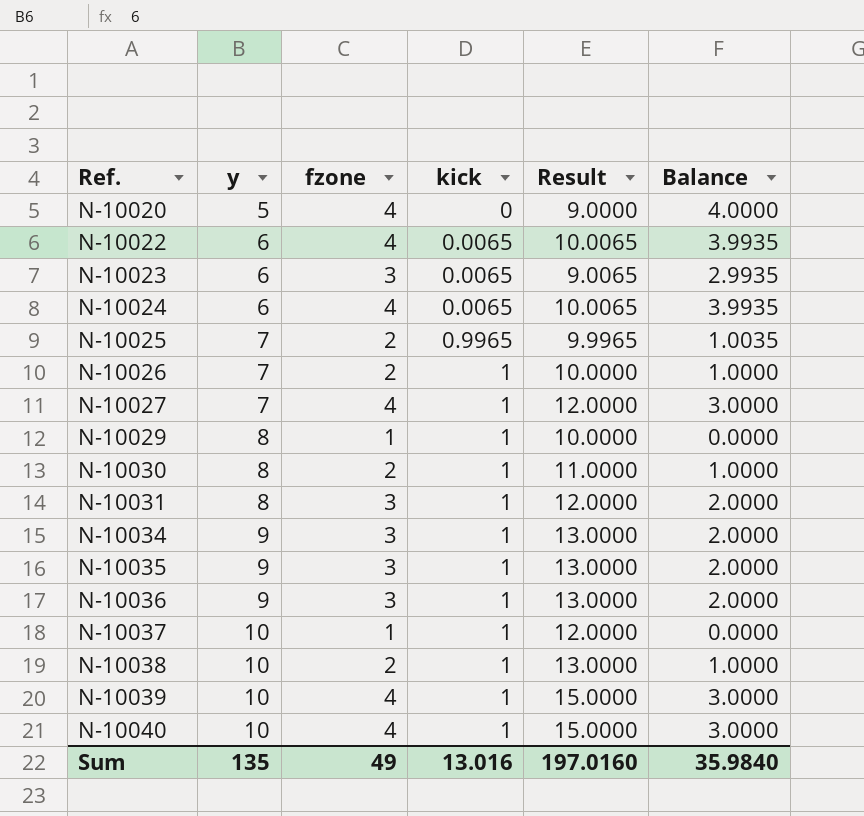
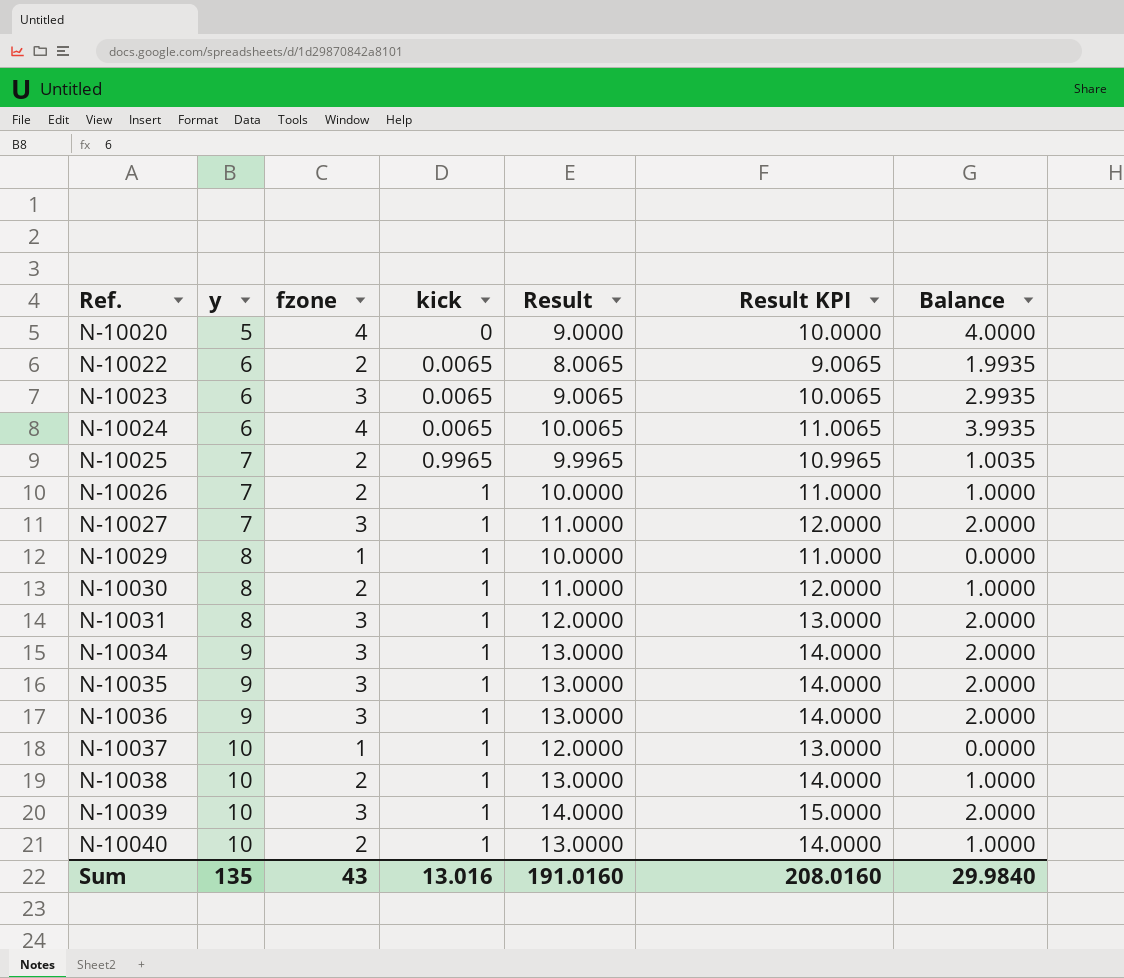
column Result KPI | formula: none -> [Result] + 1
N-10022 | fzone: 4 -> 2
N-10022 | Result: 10.0065 -> 8.0065
N-10022 | Balance: 3.9935 -> 1.9935
N-10027 | fzone: 4 -> 3
N-10027 | Result: 12.0000 -> 11.0000
N-10027 | Balance: 3.0000 -> 2.0000
N-10039 | fzone: 4 -> 3
N-10039 | Result: 15.0000 -> 14.0000
N-10039 | Balance: 3.0000 -> 2.0000
N-10040 | fzone: 4 -> 2
N-10040 | Result: 15.0000 -> 13.0000
N-10040 | Balance: 3.0000 -> 1.0000
Sum | fzone: 49 -> 43
Sum | Result: 197.0160 -> 191.0160
Sum | Balance: 35.9840 -> 29.9840

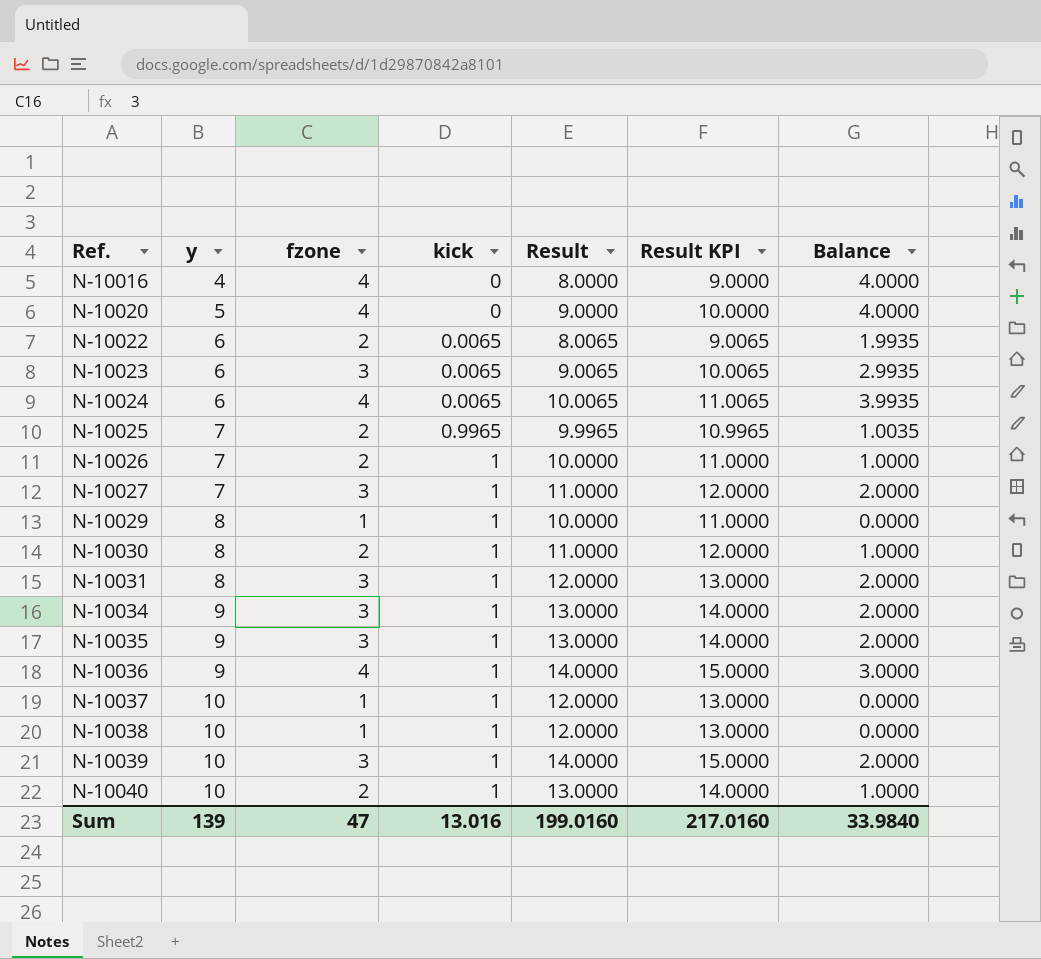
row N-10016: none -> 4 | 4 | 0 | 8.0000 | 9.0000 | 4.0000
N-10036 | fzone: 3 -> 4
N-10036 | Result: 13.0000 -> 14.0000
N-10036 | Result KPI: 14.0000 -> 15.0000
N-10036 | Balance: 2.0000 -> 3.0000
N-10038 | fzone: 2 -> 1
N-10038 | Result: 13.0000 -> 12.0000
N-10038 | Result KPI: 14.0000 -> 13.0000
N-10038 | Balance: 1.0000 -> 0.0000
Sum | y: 135 -> 139
Sum | fzone: 43 -> 47
Sum | Result: 191.0160 -> 199.0160
Sum | Result KPI: 208.0160 -> 217.0160
Sum | Balance: 29.9840 -> 33.9840

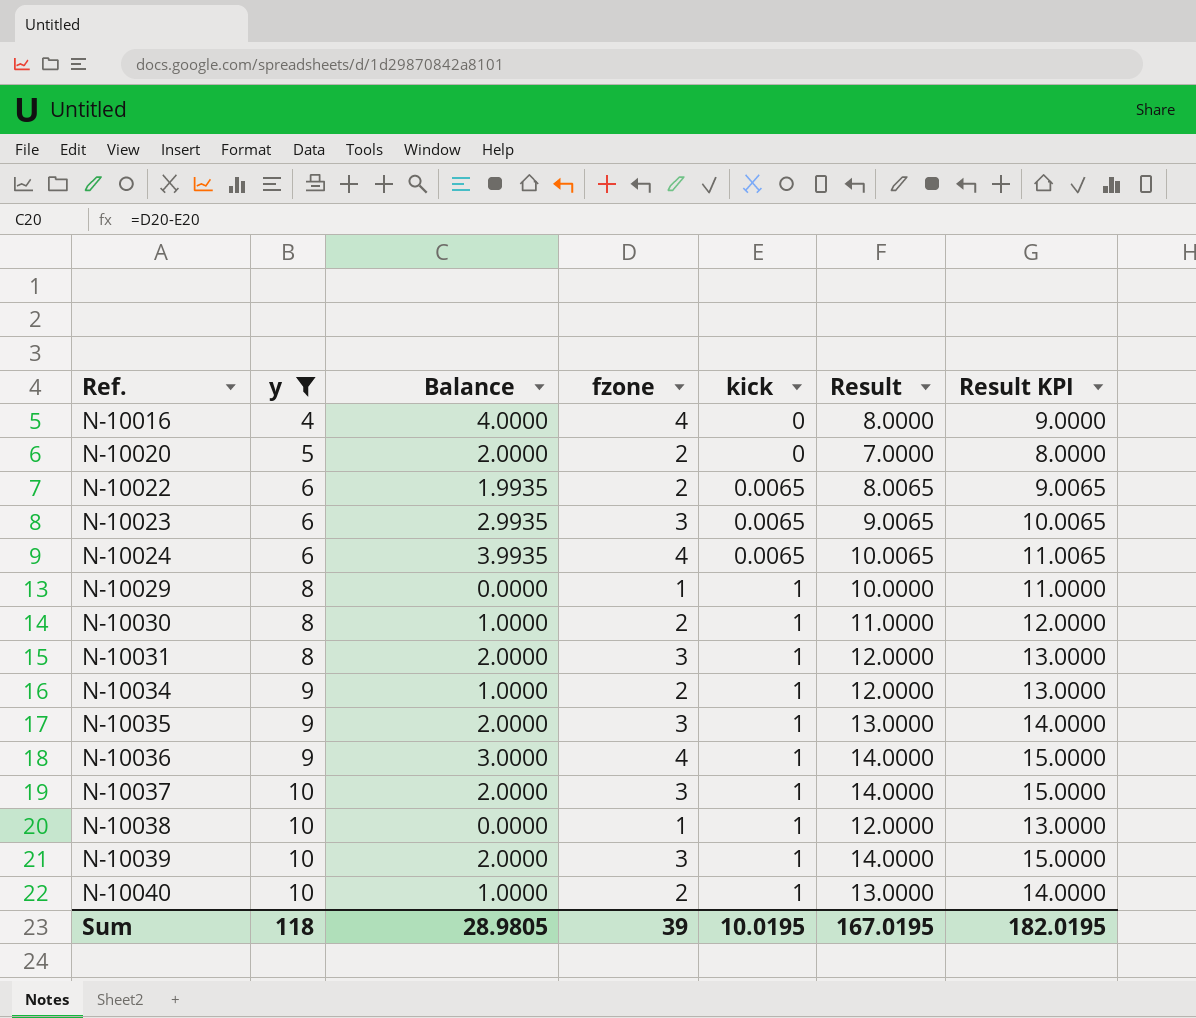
filter: none -> y != 7
column Balance | position: 7 -> 3
N-10020 | Balance: 4.0000 -> 2.0000
N-10020 | fzone: 4 -> 2
N-10020 | Result: 9.0000 -> 7.0000
N-10020 | Result KPI: 10.0000 -> 8.0000
N-10034 | Balance: 2.0000 -> 1.0000
N-10034 | fzone: 3 -> 2
N-10034 | Result: 13.0000 -> 12.0000
N-10034 | Result KPI: 14.0000 -> 13.0000
N-10037 | Balance: 0.0000 -> 2.0000
N-10037 | fzone: 1 -> 3
N-10037 | Result: 12.0000 -> 14.0000
N-10037 | Result KPI: 13.0000 -> 15.0000
Sum | y: 139 -> 118
Sum | Balance: 33.9840 -> 28.9805
Sum | fzone: 47 -> 39
Sum | kick: 13.016 -> 10.0195
Sum | Result: 199.0160 -> 167.0195
Sum | Result KPI: 217.0160 -> 182.0195

